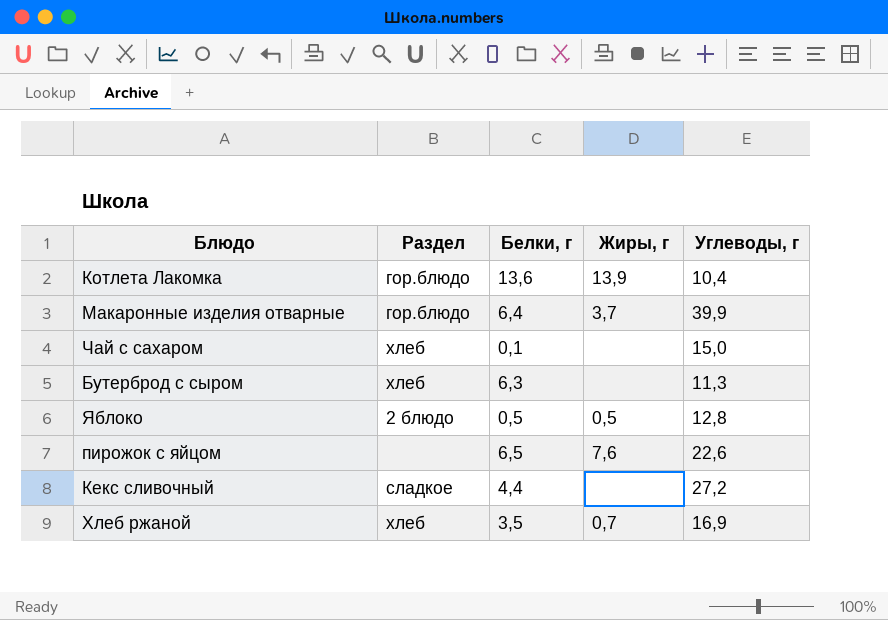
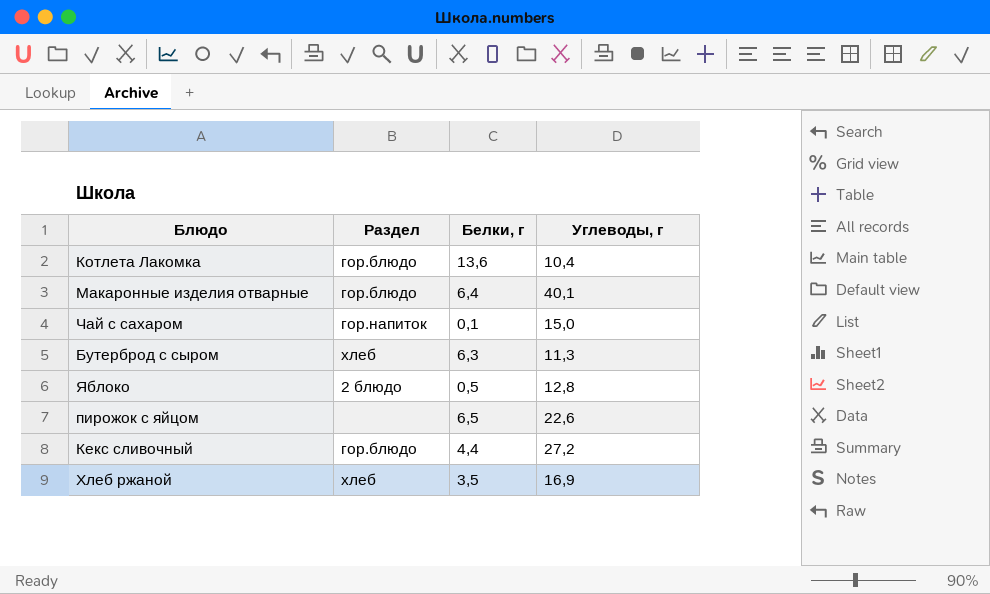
column Жиры, г | position: 4 -> none
Макаронные изделия отварные | Углеводы, г: 39,9 -> 40,1
Чай с сахаром | Раздел: хлеб -> гор.напиток
Кекс сливочный | Раздел: сладкое -> гор.блюдо

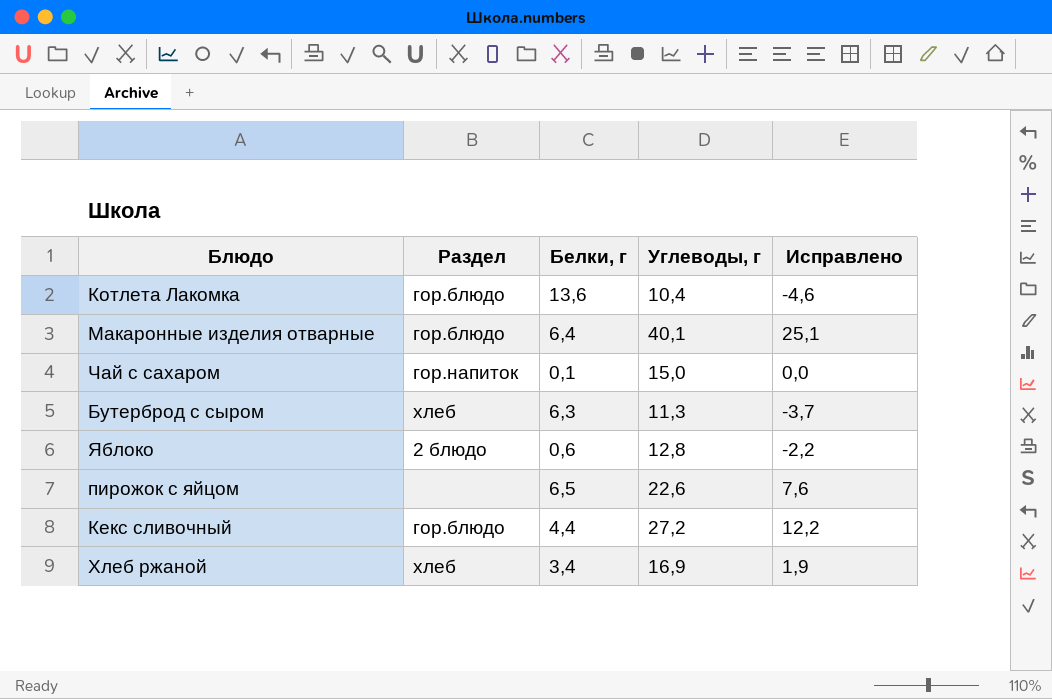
column Исправлено | formula: none -> [Углеводы, г] - 15
Яблоко | Белки, г: 0,5 -> 0,6
Хлеб ржаной | Белки, г: 3,5 -> 3,4

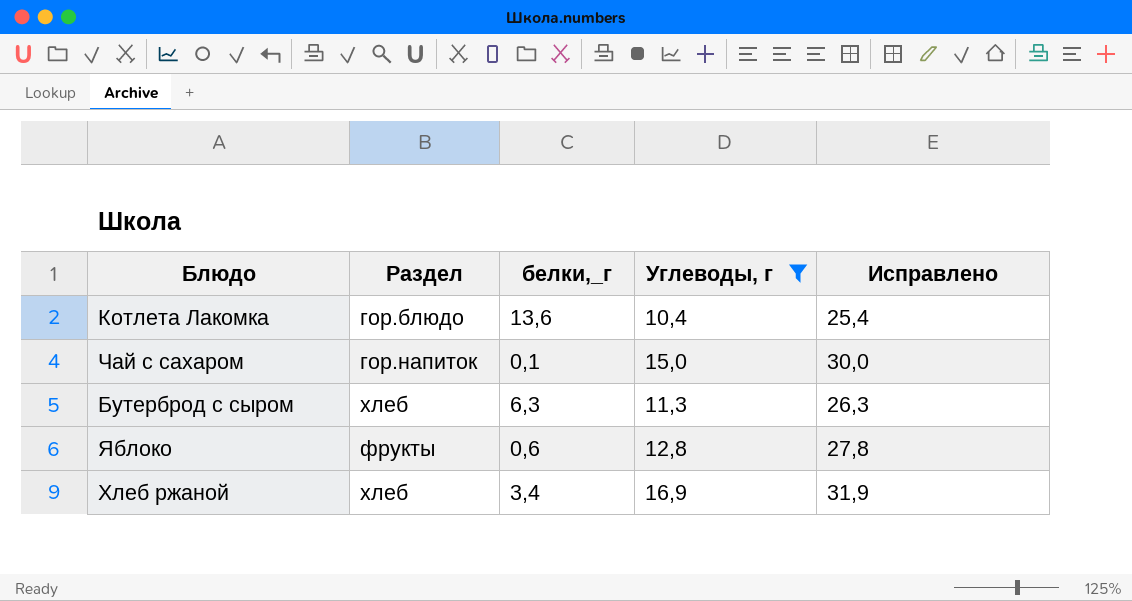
filter: none -> Углеводы, г <= 16,9
column name: Белки, г -> белки,_г
column Исправлено | formula: [Углеводы, г] - 15 -> [Углеводы, г] + 15
Яблоко | Раздел: 2 блюдо -> фрукты

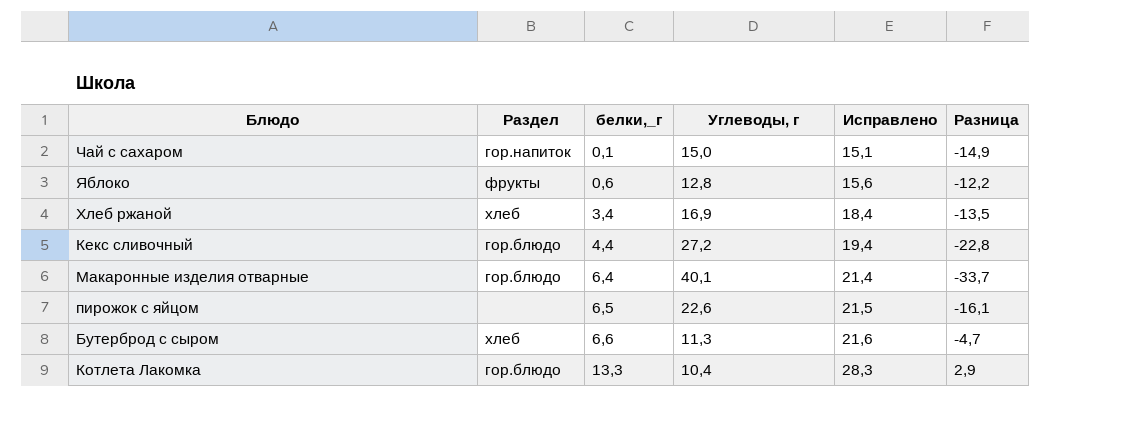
filter: Углеводы, г <= 16,9 -> none
row order: none -> белки,_г ascending
column Исправлено | formula: [Углеводы, г] + 15 -> [белки,_г] + 15
column Разница | formula: none -> [белки,_г] - [Углеводы, г]
Бутерброд с сыром | белки,_г: 6,3 -> 6,6
Котлета Лакомка | белки,_г: 13,6 -> 13,3

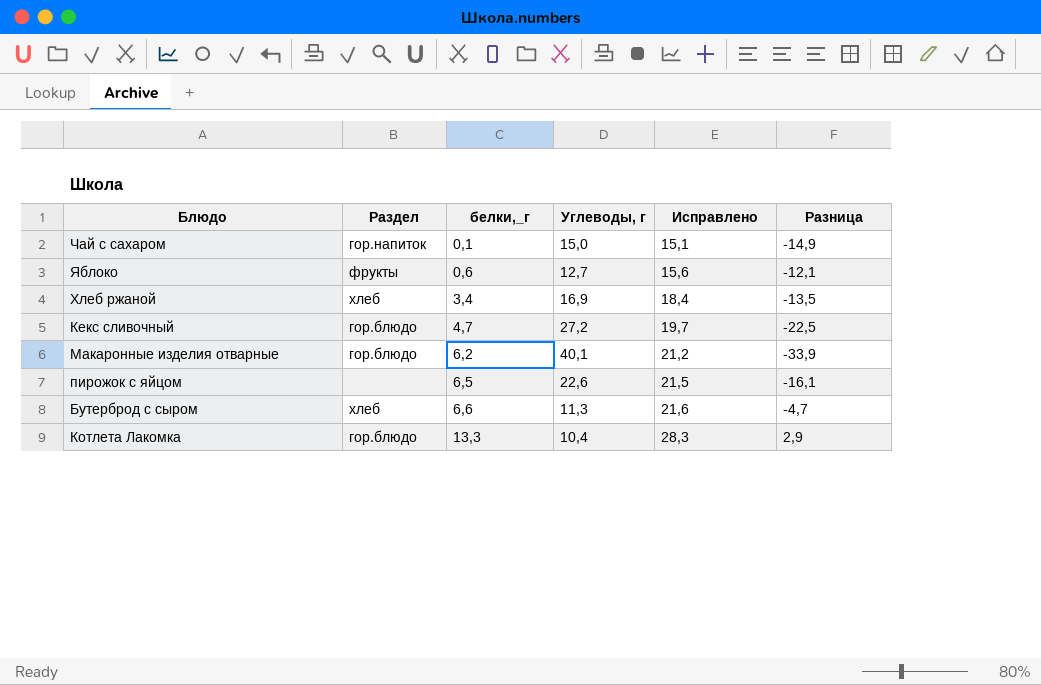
Яблоко | Углеводы, г: 12,8 -> 12,7
Яблоко | Разница: -12,2 -> -12,1
Кекс сливочный | белки,_г: 4,4 -> 4,7
Кекс сливочный | Исправлено: 19,4 -> 19,7
Кекс сливочный | Разница: -22,8 -> -22,5
Макаронные изделия отварные | белки,_г: 6,4 -> 6,2
Макаронные изделия отварные | Исправлено: 21,4 -> 21,2
Макаронные изделия отварные | Разница: -33,7 -> -33,9

